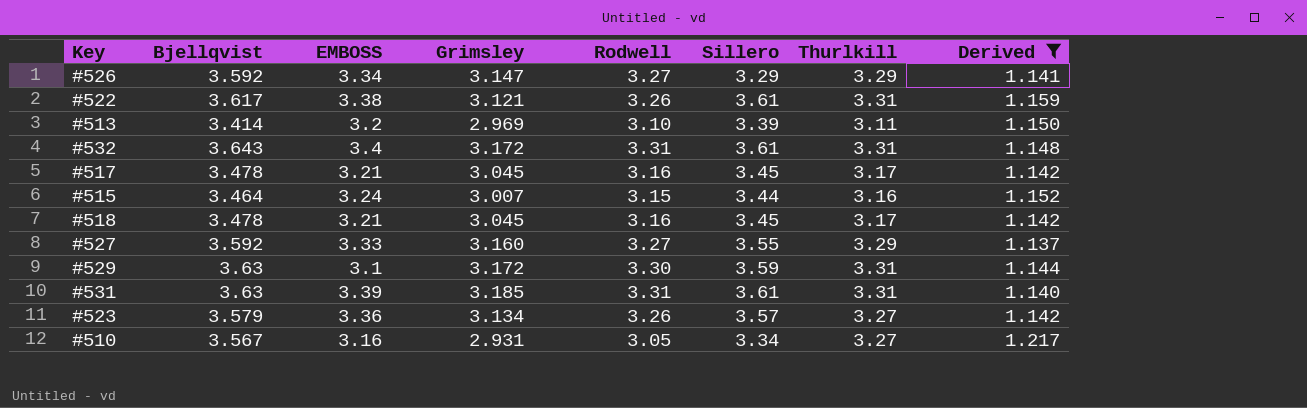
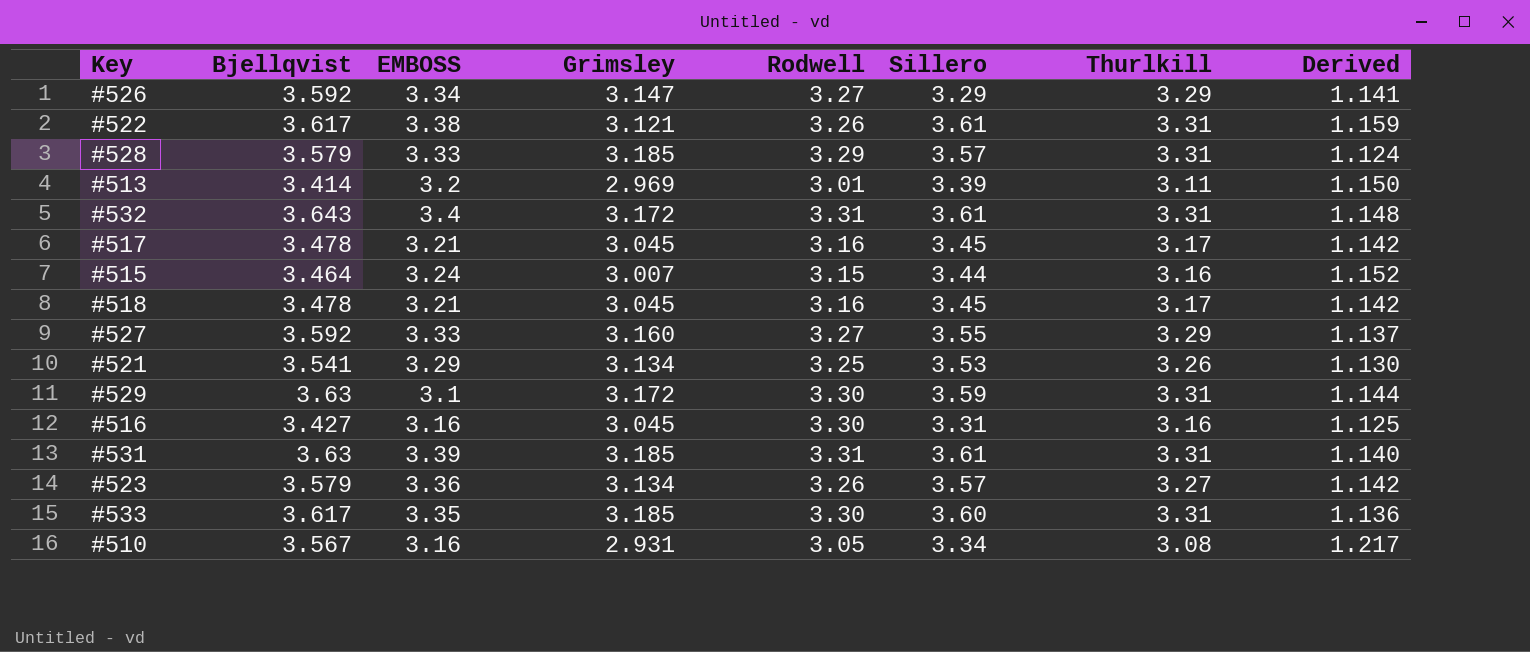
filter: Derived >= 1.137 -> none
#513 | Rodwell: 3.10 -> 3.01
#510 | Thurlkill: 3.27 -> 3.08

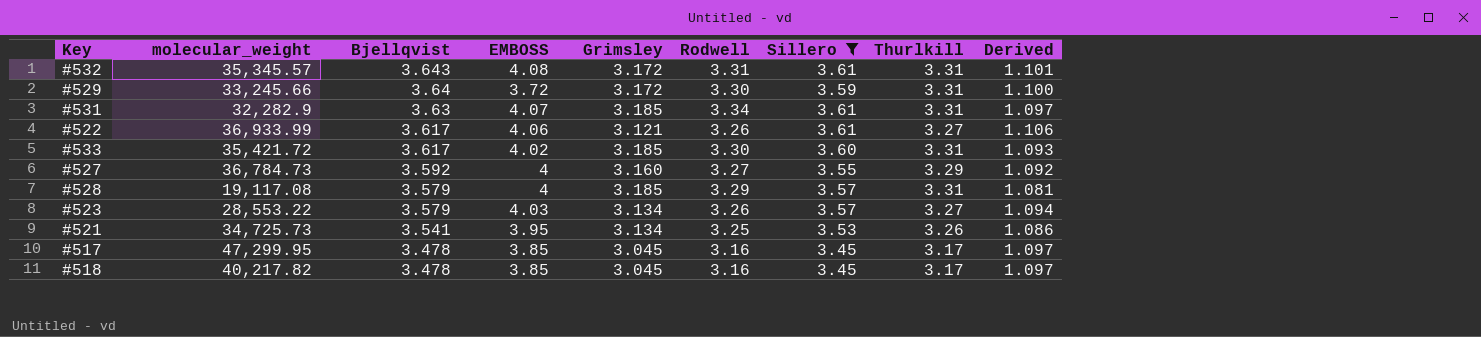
filter: none -> Sillero >= 3.45
row order: none -> Bjellqvist descending
column molecular_weight | position: none -> 2
column Derived | formula: [Bjellqvist] / [Grimsley] -> [Bjellqvist] / [Thurlkill]
#532 | EMBOSS: 3.4 -> 4.08
#529 | Bjellqvist: 3.63 -> 3.64
#529 | EMBOSS: 3.1 -> 3.72
#531 | EMBOSS: 3.39 -> 4.07
#531 | Rodwell: 3.31 -> 3.34
#522 | EMBOSS: 3.38 -> 4.06
#522 | Thurlkill: 3.31 -> 3.27
#533 | EMBOSS: 3.35 -> 4.02
#527 | EMBOSS: 3.33 -> 4
#528 | EMBOSS: 3.33 -> 4
#523 | EMBOSS: 3.36 -> 4.03
#521 | EMBOSS: 3.29 -> 3.95
#517 | EMBOSS: 3.21 -> 3.85
#518 | EMBOSS: 3.21 -> 3.85

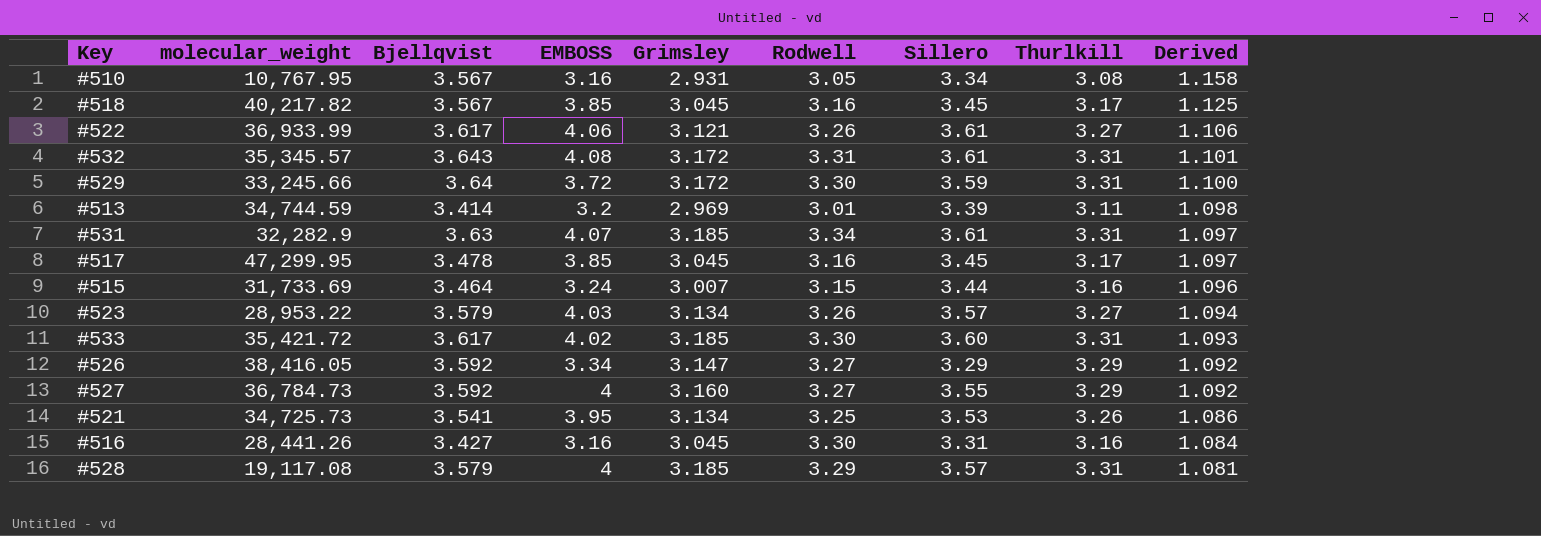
filter: Sillero >= 3.45 -> none
row order: Bjellqvist descending -> Derived descending
#518 | Bjellqvist: 3.478 -> 3.567
#518 | Derived: 1.097 -> 1.125
#523 | molecular_weight: 28,553.22 -> 28,953.22

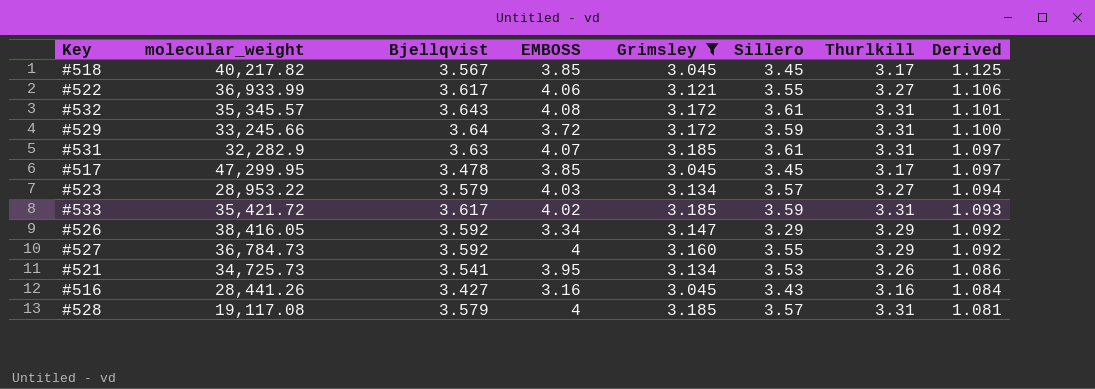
filter: none -> Grimsley >= 3.045
column Rodwell | position: 6 -> none
#522 | Sillero: 3.61 -> 3.55
#533 | Sillero: 3.60 -> 3.59
#516 | Sillero: 3.31 -> 3.43

